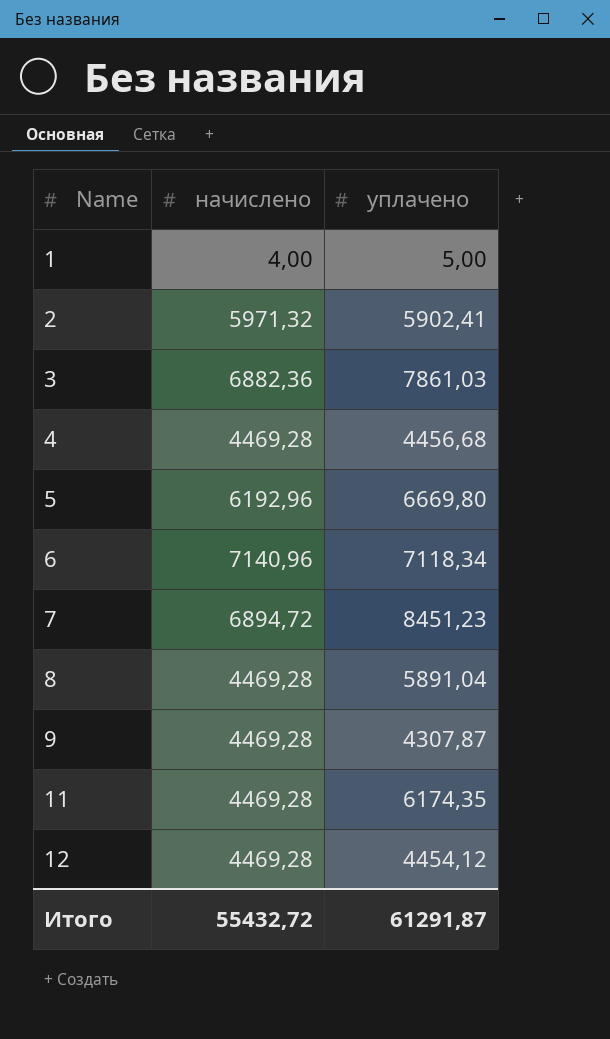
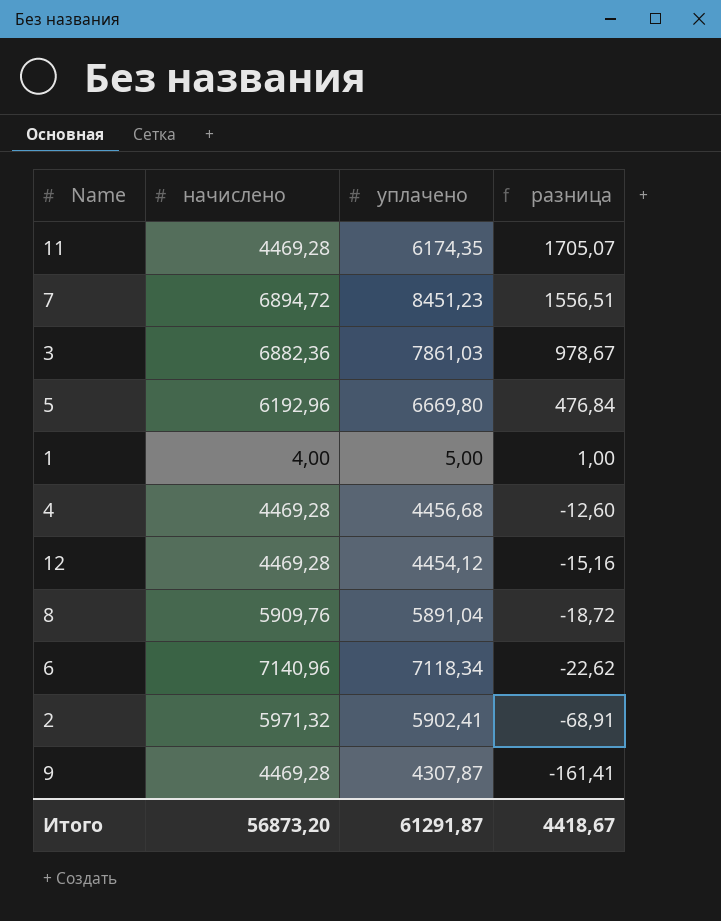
row order: Name ascending -> разница descending
column разница | formula: none -> [уплачено] - [начислено]
8 | начислено: 4469,28 -> 5909,76
Итого | начислено: 55432,72 -> 56873,20

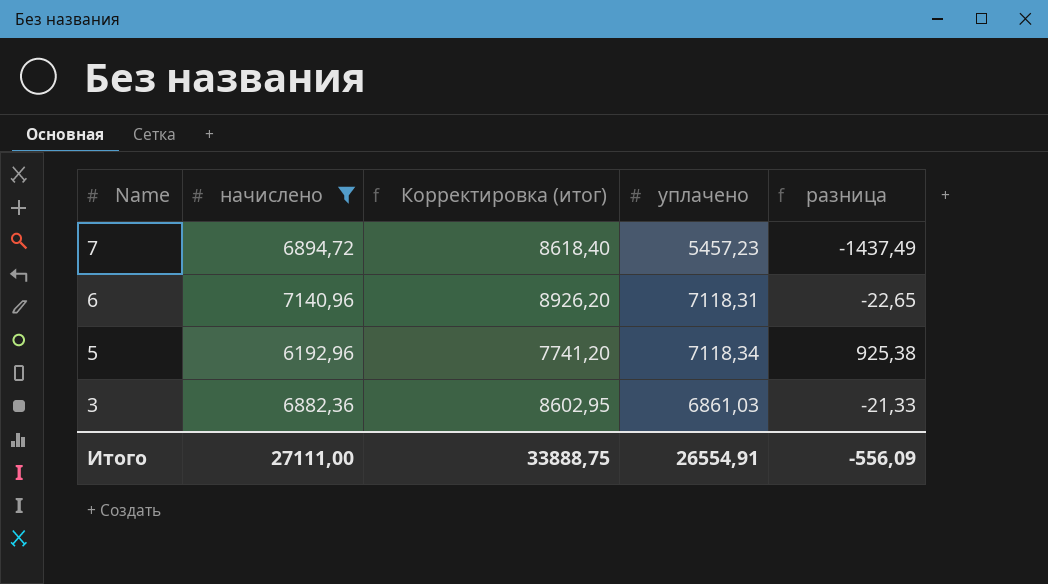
filter: none -> начислено >= 6192,96
row order: разница descending -> Name descending
column Корректировка (итог) | formula: none -> [начислено] * 1,25
7 | уплачено: 8451,23 -> 5457,23
7 | разница: 1556,51 -> -1437,49
6 | уплачено: 7118,34 -> 7118,31
6 | разница: -22,62 -> -22,65
5 | уплачено: 6669,80 -> 7118,34
5 | разница: 476,84 -> 925,38
3 | уплачено: 7861,03 -> 6861,03
3 | разница: 978,67 -> -21,33
Итого | начислено: 56873,20 -> 27111,00
Итого | уплачено: 61291,87 -> 26554,91
Итого | разница: 4418,67 -> -556,09

